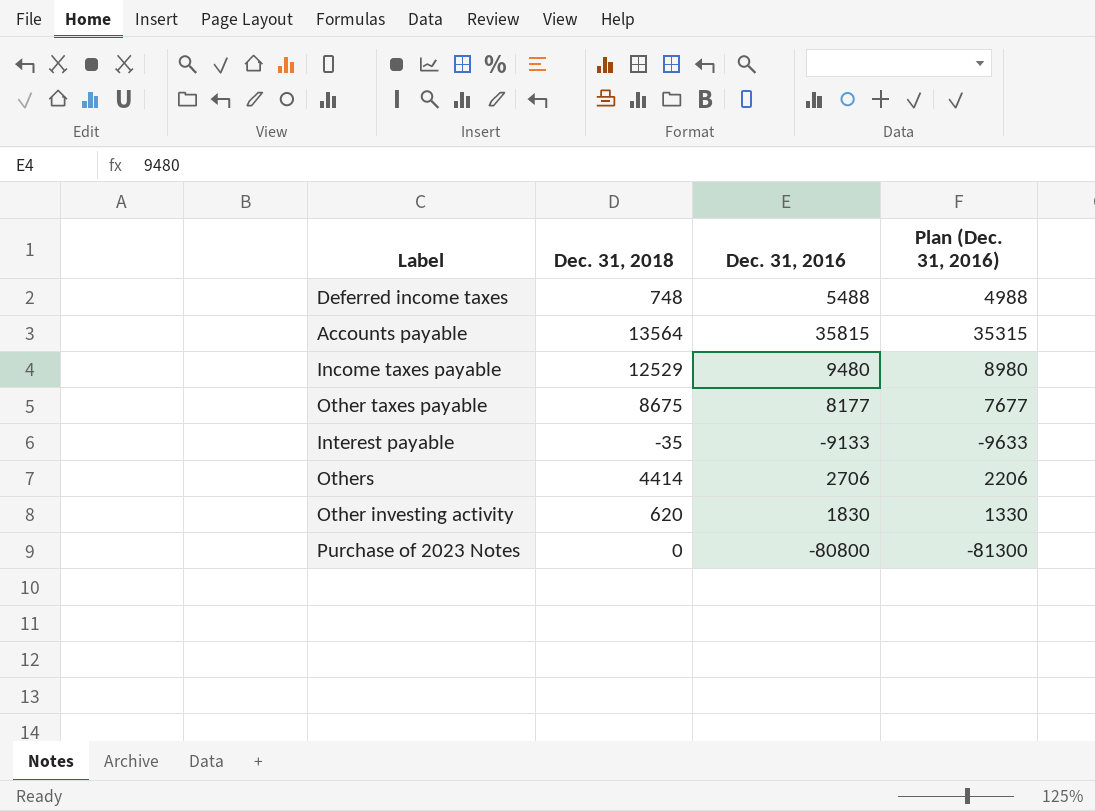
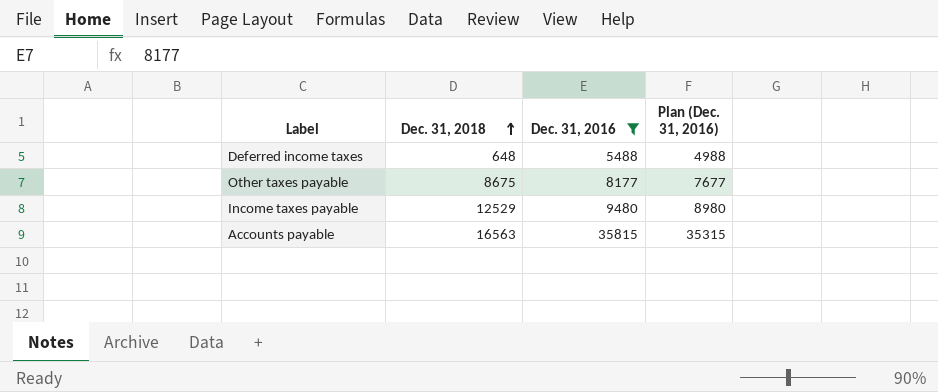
filter: none -> Dec. 31, 2016 >= 5488
row order: none -> Dec. 31, 2018 ascending
Deferred income taxes | Dec. 31, 2018: 748 -> 648
Accounts payable | Dec. 31, 2018: 13564 -> 16563

